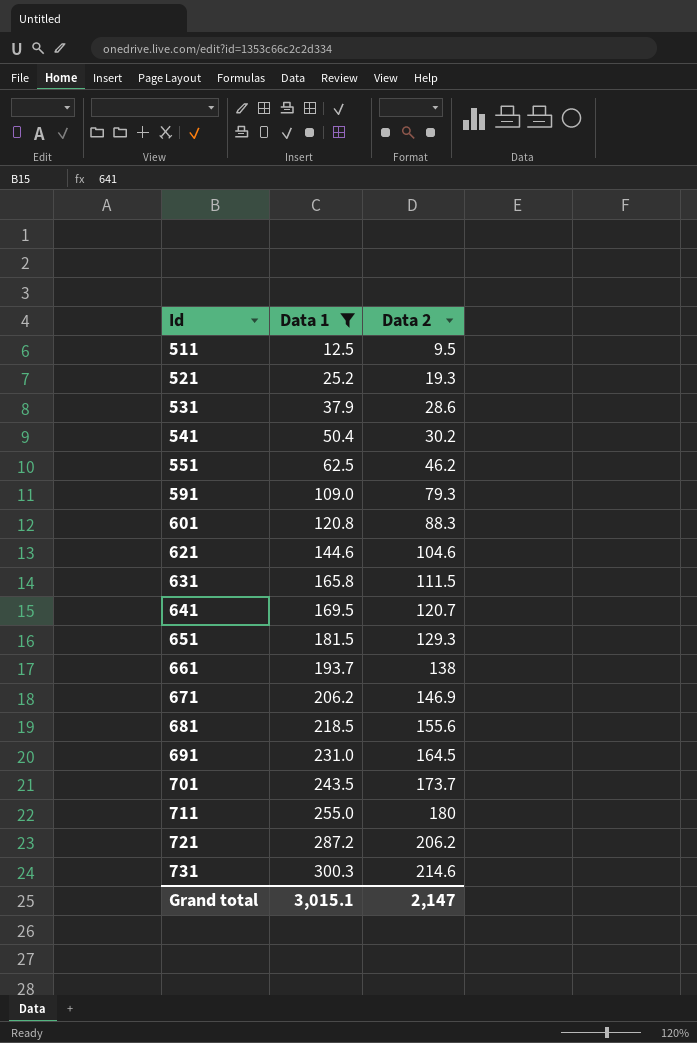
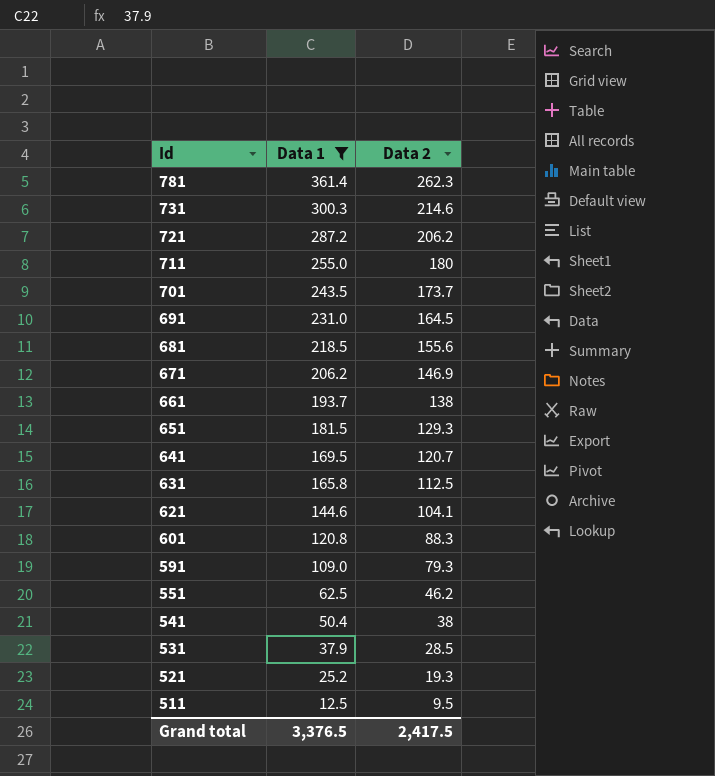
row order: Id ascending -> Id descending
row 781: none -> 361.4 | 262.3
631 | Data 2: 111.5 -> 112.5
621 | Data 2: 104.6 -> 104.1
541 | Data 2: 30.2 -> 38
531 | Data 2: 28.6 -> 28.5
Grand total | Data 1: 3,015.1 -> 3,376.5
Grand total | Data 2: 2,147 -> 2,417.5

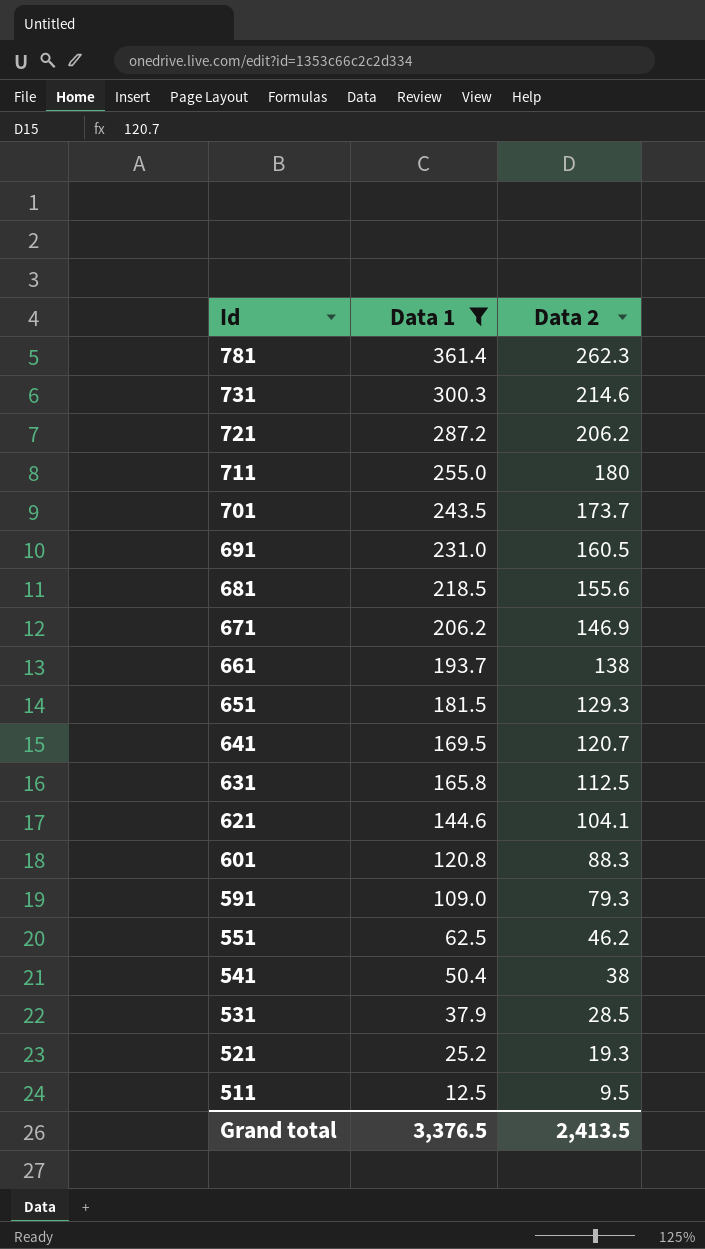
691 | Data 2: 164.5 -> 160.5
Grand total | Data 2: 2,417.5 -> 2,413.5

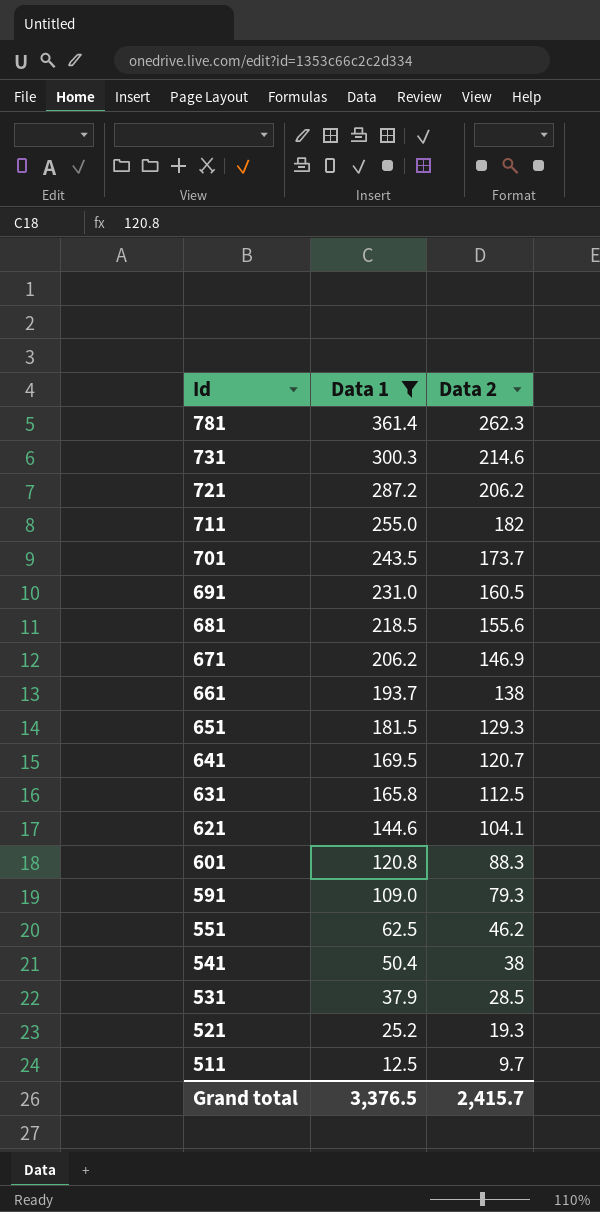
711 | Data 2: 180 -> 182
511 | Data 2: 9.5 -> 9.7
Grand total | Data 2: 2,413.5 -> 2,415.7

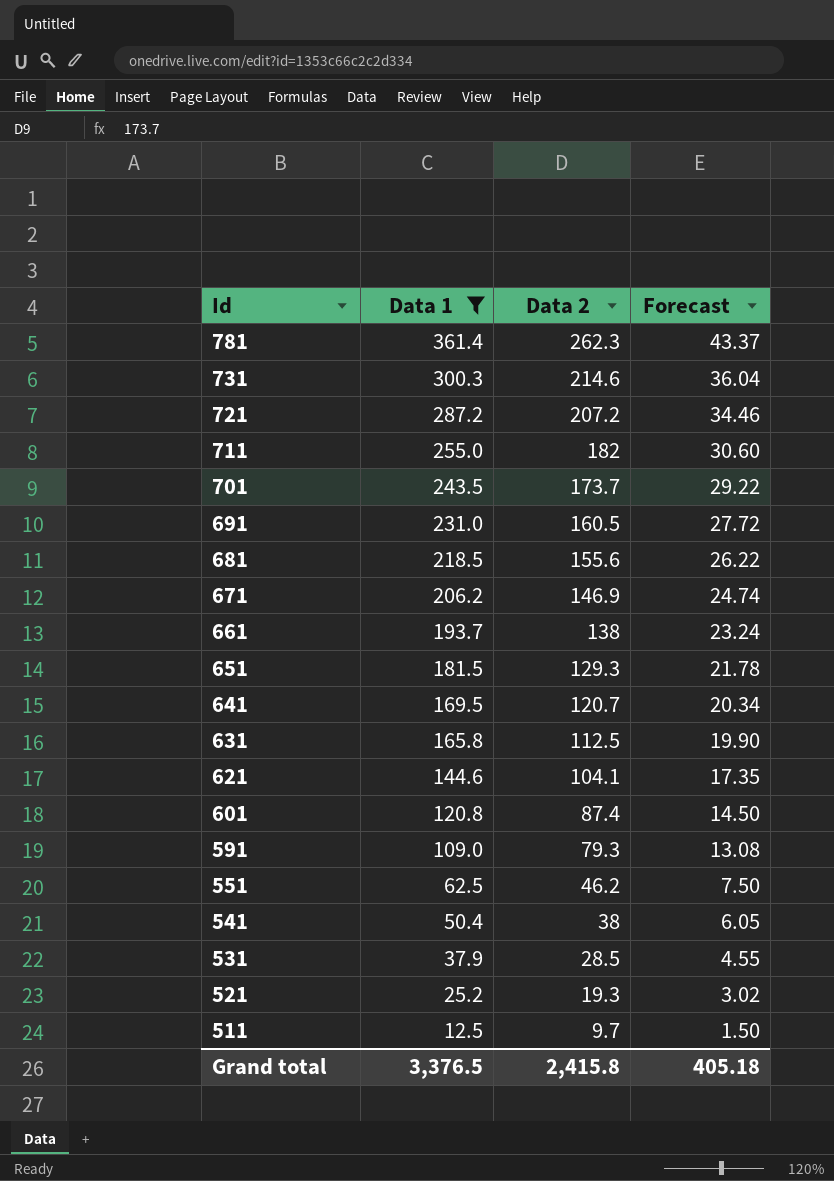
column Forecast | formula: none -> [Data 1] * 0.12
721 | Data 2: 206.2 -> 207.2
601 | Data 2: 88.3 -> 87.4
Grand total | Data 2: 2,415.7 -> 2,415.8

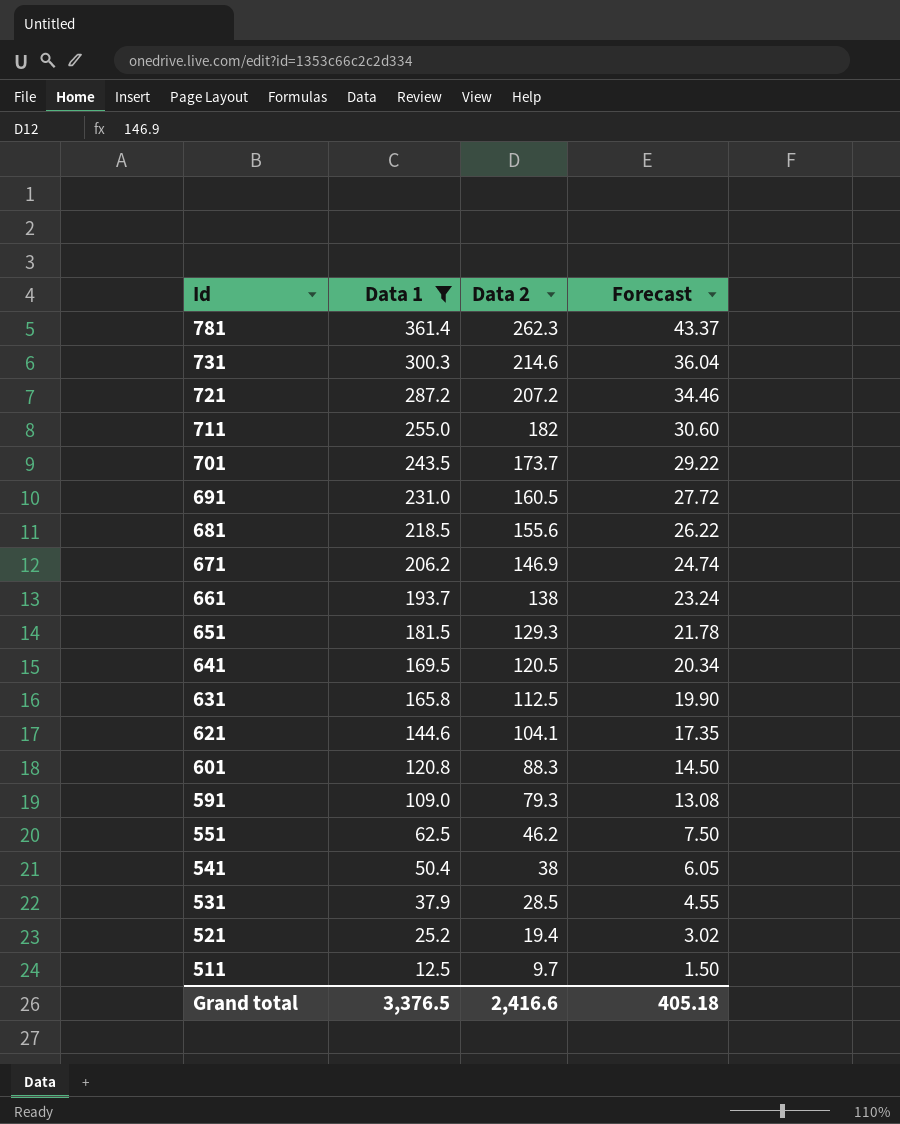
641 | Data 2: 120.7 -> 120.5
601 | Data 2: 87.4 -> 88.3
521 | Data 2: 19.3 -> 19.4
Grand total | Data 2: 2,415.8 -> 2,416.6

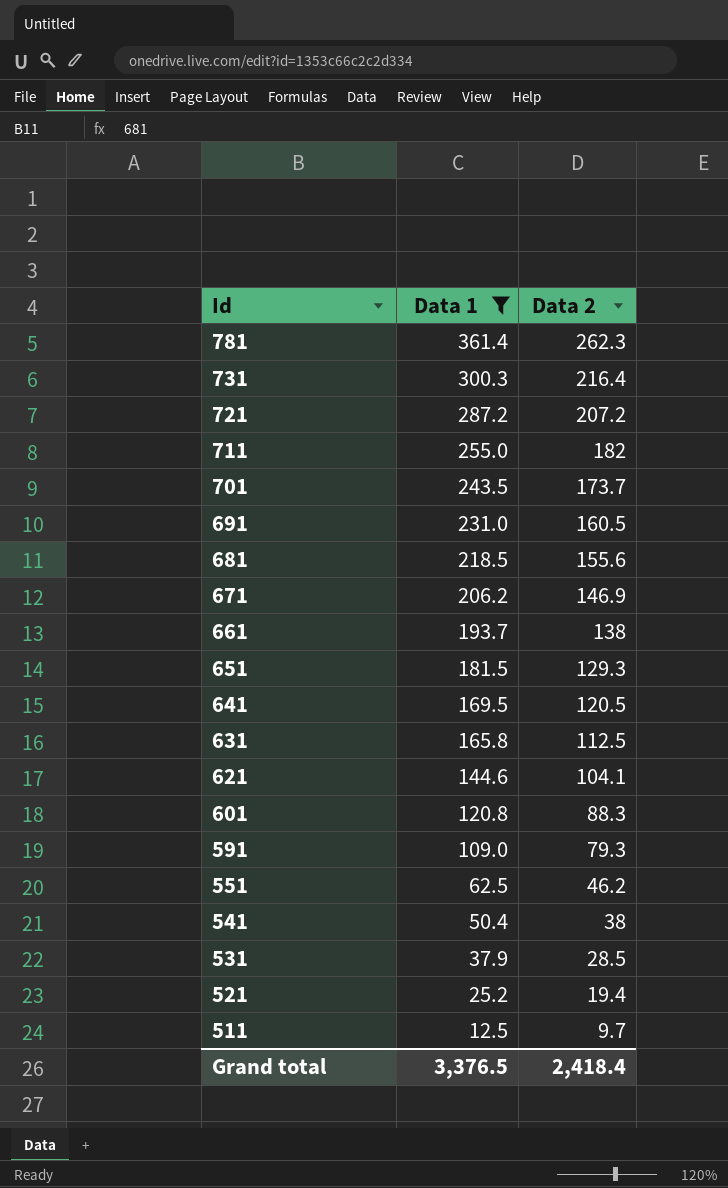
column Forecast | formula: [Data 1] * 0.12 -> none
731 | Data 2: 214.6 -> 216.4
Grand total | Data 2: 2,416.6 -> 2,418.4

